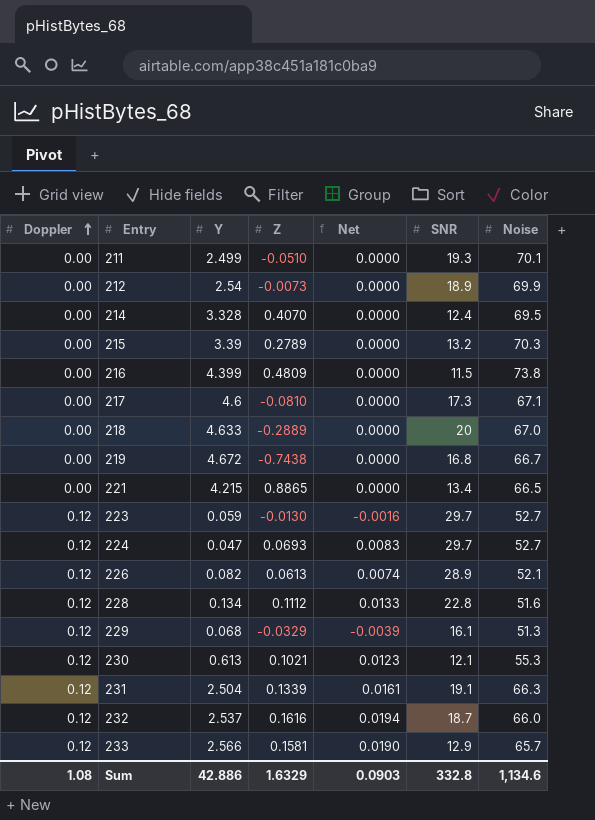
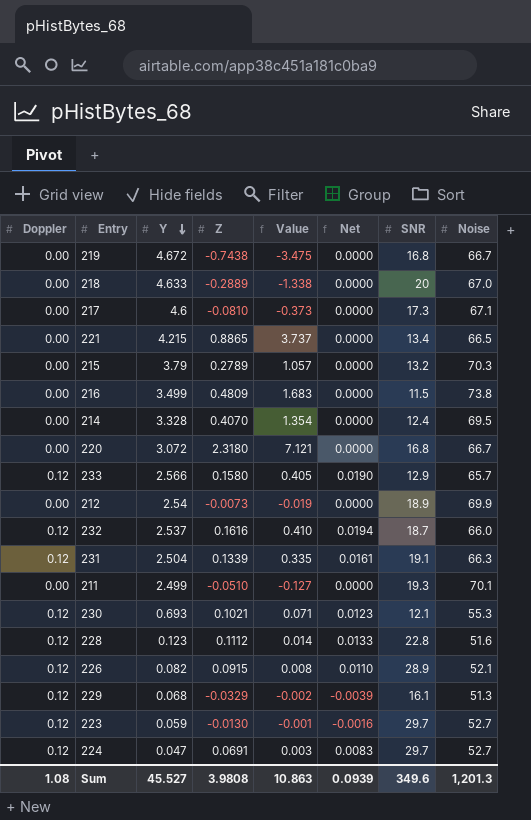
row order: Doppler ascending -> Y descending
column Value | formula: none -> [Y] * [Z]
215 | Y: 3.39 -> 3.79
216 | Y: 4.399 -> 3.499
row 220: none -> 0.00 | 3.072 | 2.3180 | 7.121 | 0.0000 | 16.8 | 66.7
233 | Z: 0.1581 -> 0.1580
230 | Y: 0.613 -> 0.693
228 | Y: 0.134 -> 0.123
226 | Z: 0.0613 -> 0.0915
226 | Net: 0.0074 -> 0.0110
224 | Z: 0.0693 -> 0.0691
Sum | Y: 42.886 -> 45.527
Sum | Z: 1.6329 -> 3.9808
Sum | Net: 0.0903 -> 0.0939
Sum | SNR: 332.8 -> 349.6
Sum | Noise: 1,134.6 -> 1,201.3

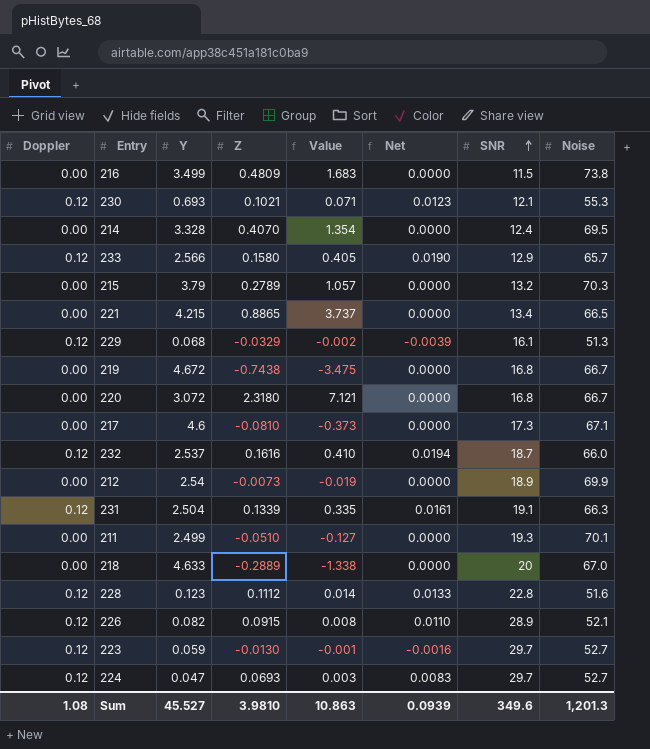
row order: Y descending -> SNR ascending
224 | Z: 0.0691 -> 0.0693
Sum | Z: 3.9808 -> 3.9810

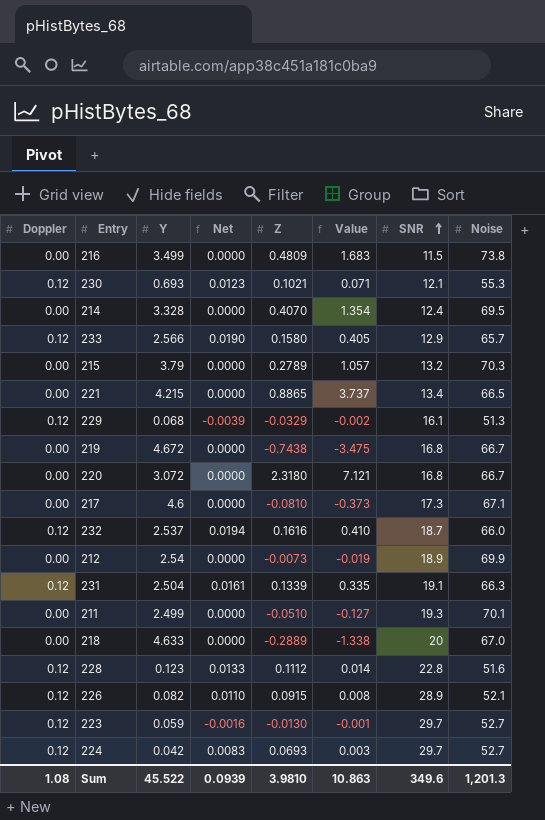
column Net | position: 6 -> 4
224 | Y: 0.047 -> 0.042
Sum | Y: 45.527 -> 45.522

